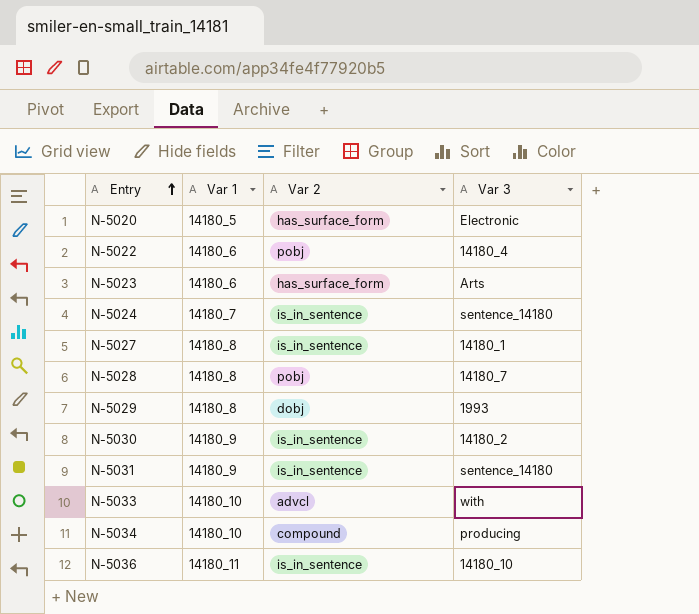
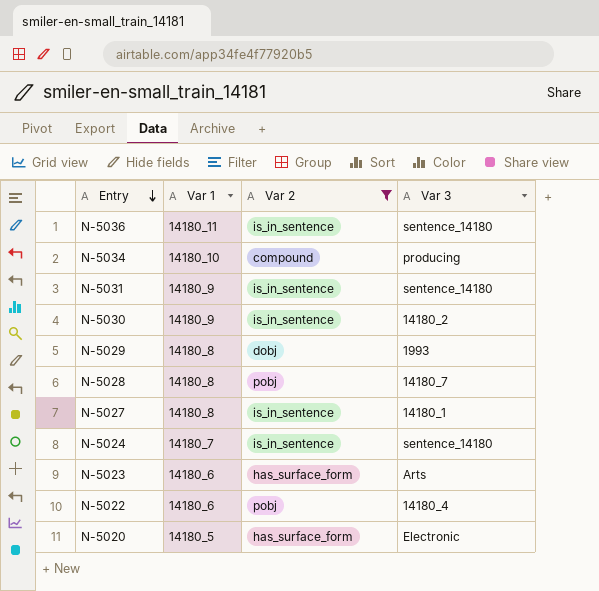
filter: none -> Var 2 != advcl
row order: Entry ascending -> Entry descending
N-5036 | Var 3: 14180_10 -> sentence_14180

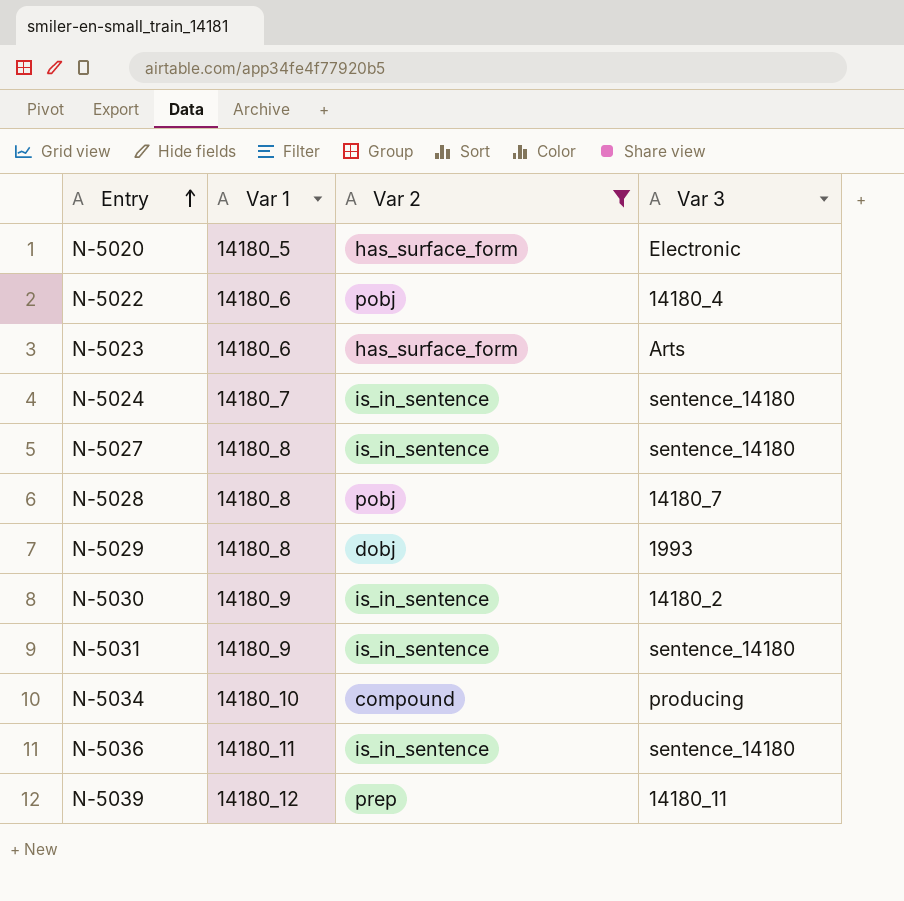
row order: Entry descending -> Entry ascending
N-5027 | Var 3: 14180_1 -> sentence_14180
row N-5039: none -> 14180_12 | prep | 14180_11

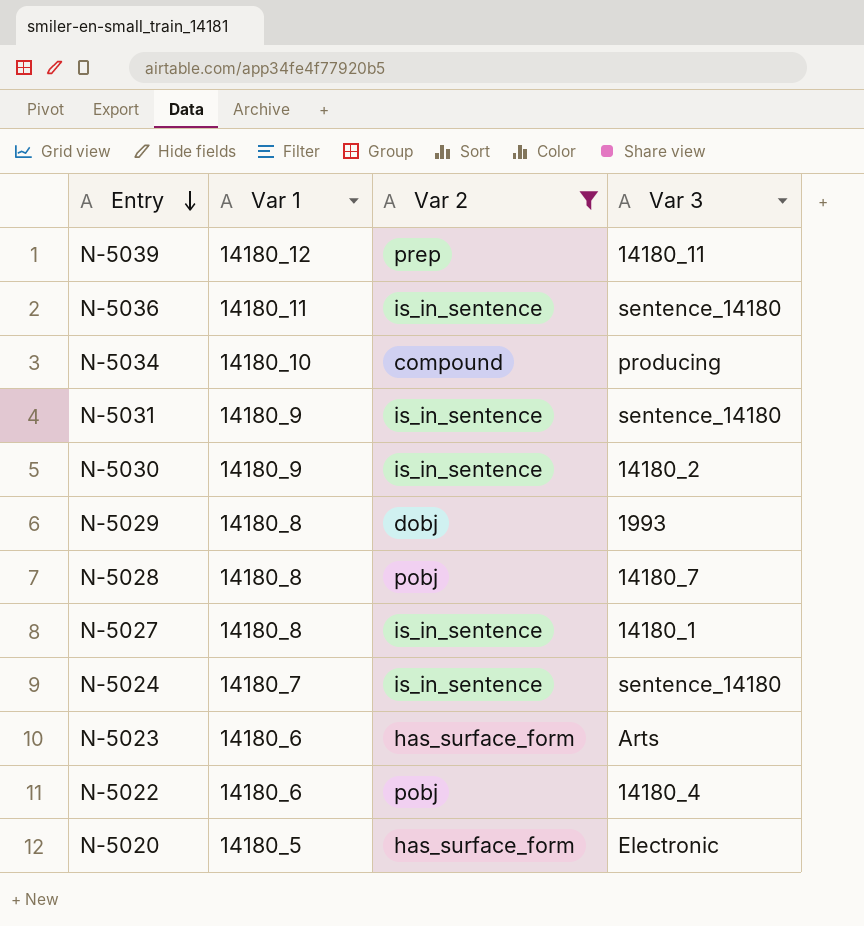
row order: Entry ascending -> Entry descending
N-5027 | Var 3: sentence_14180 -> 14180_1

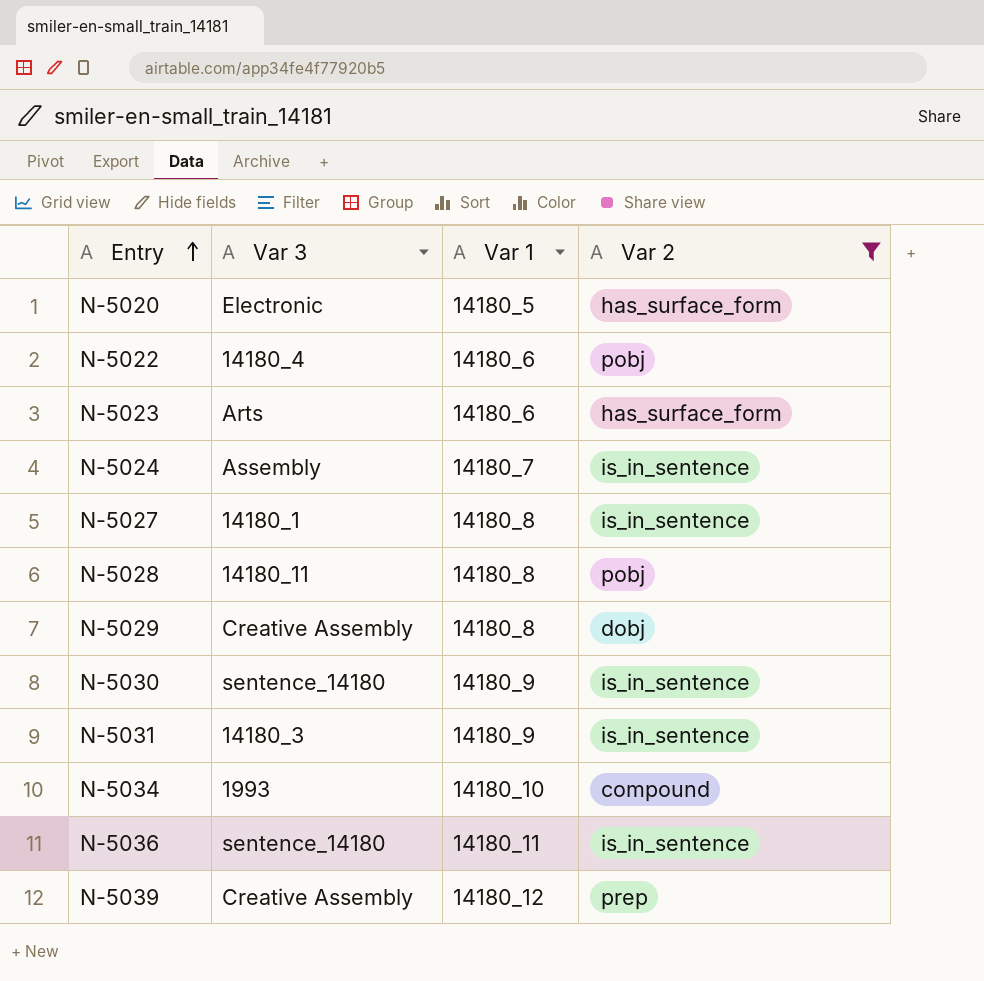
row order: Entry descending -> Entry ascending
column Var 3 | position: 4 -> 2
N-5024 | Var 3: sentence_14180 -> Assembly
N-5028 | Var 3: 14180_7 -> 14180_11
N-5029 | Var 3: 1993 -> Creative Assembly
N-5030 | Var 3: 14180_2 -> sentence_14180
N-5031 | Var 3: sentence_14180 -> 14180_3
N-5034 | Var 3: producing -> 1993
N-5039 | Var 3: 14180_11 -> Creative Assembly

